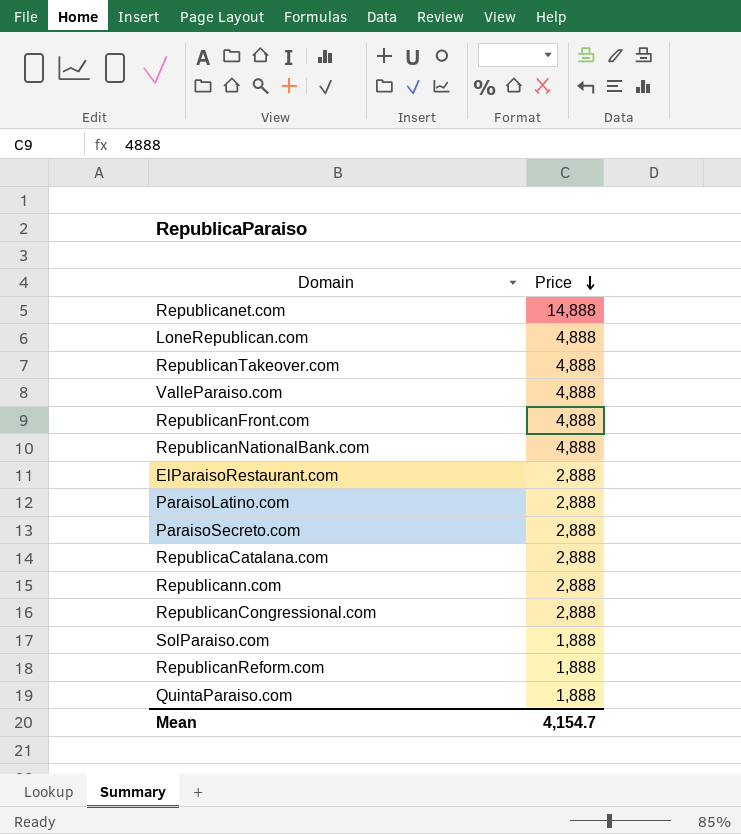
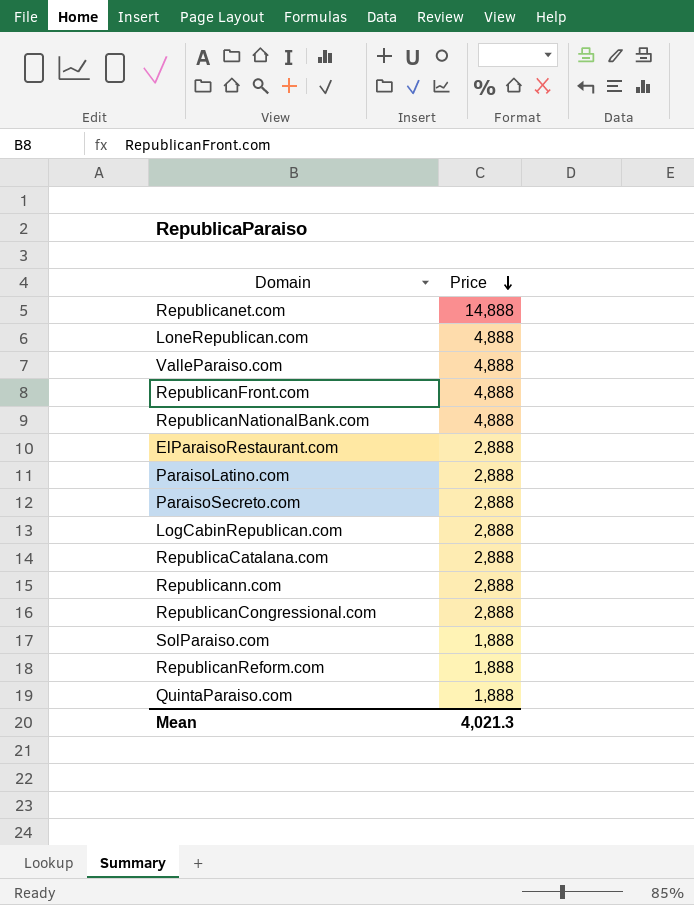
row RepublicanTakeover.com: 4,888 -> none
row LogCabinRepublican.com: none -> 2,888
Mean | Price: 4,154.7 -> 4,021.3

